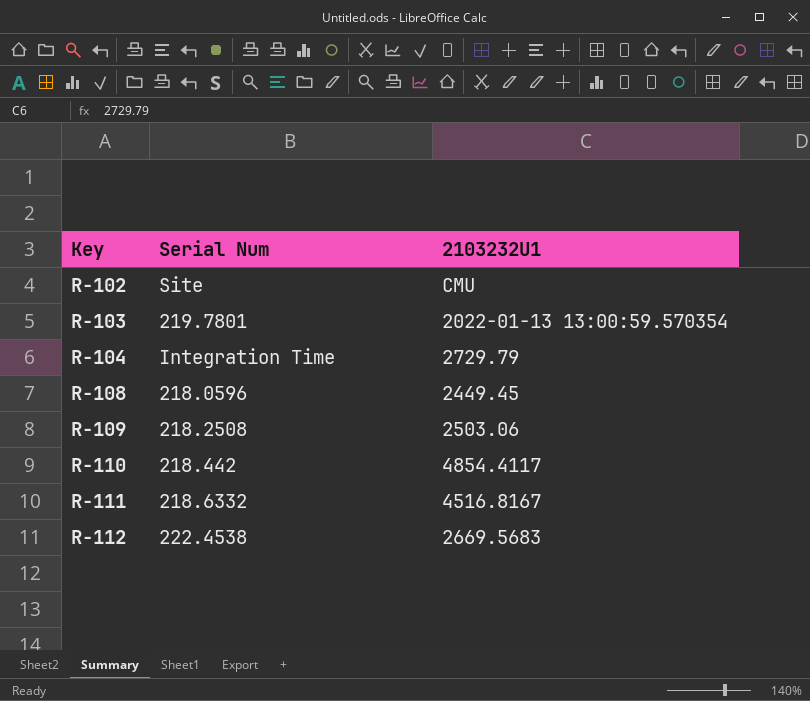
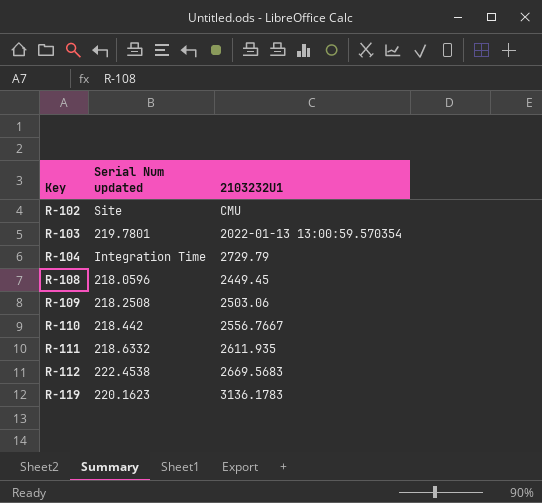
column name: Serial Num -> Serial Num updated
R-110 | 2103232U1: 4854.4117 -> 2556.7667
R-111 | 2103232U1: 4516.8167 -> 2611.935
row R-119: none -> 220.1623 | 3136.1783

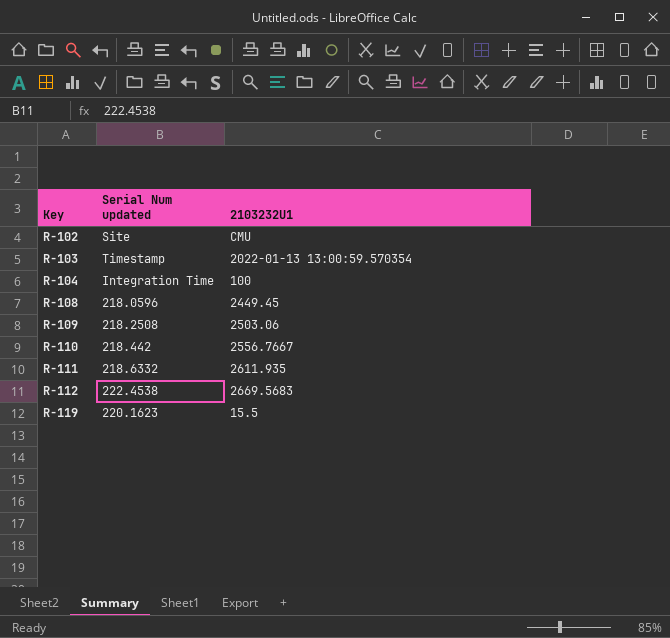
R-103 | Serial Num updated: 219.7801 -> Timestamp
R-104 | 2103232U1: 2729.79 -> 100
R-119 | 2103232U1: 3136.1783 -> 15.5

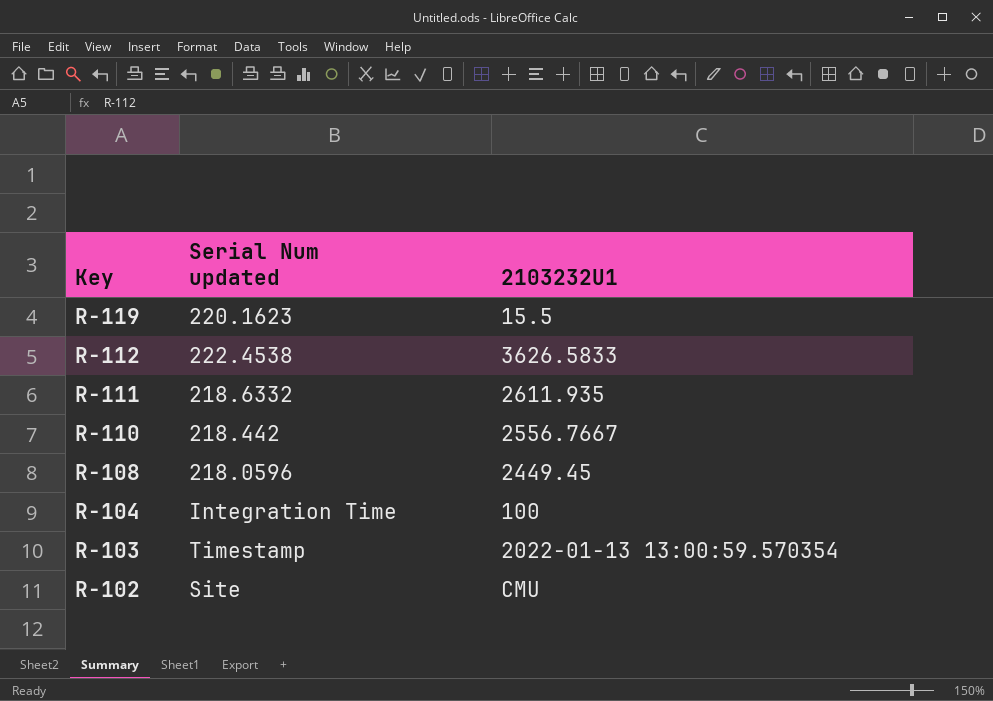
row order: Key ascending -> Key descending
row R-109: 218.2508 | 2503.06 -> none
R-112 | 2103232U1: 2669.5683 -> 3626.5833

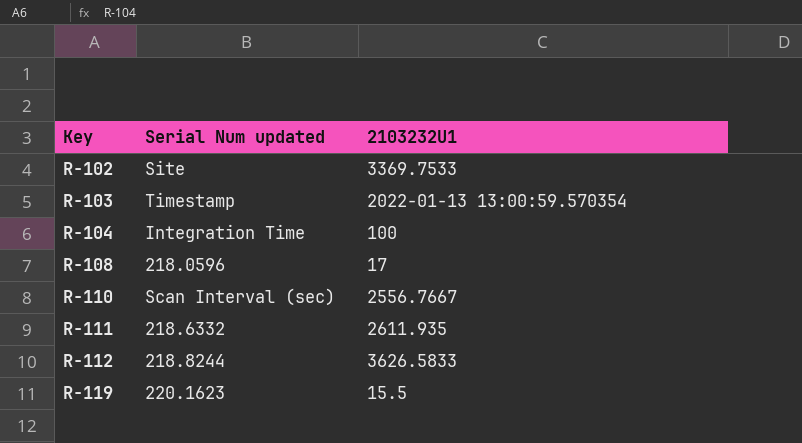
row order: Key descending -> Key ascending
R-102 | 2103232U1: CMU -> 3369.7533
R-108 | 2103232U1: 2449.45 -> 17
R-110 | Serial Num updated: 218.442 -> Scan Interval (sec)
R-112 | Serial Num updated: 222.4538 -> 218.8244

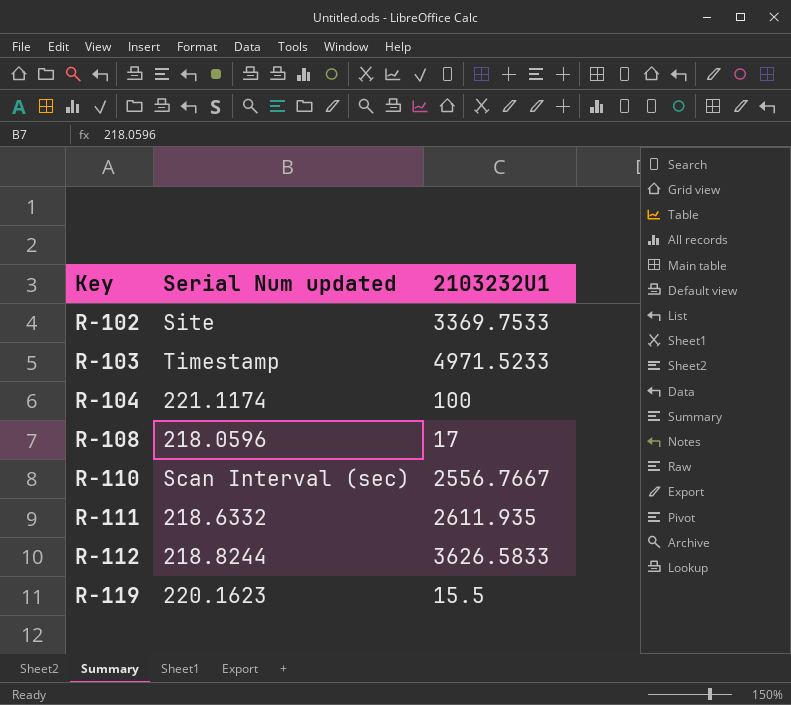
R-103 | 2103232U1: 2022-01-13 13:00:59.570354 -> 4971.5233
R-104 | Serial Num updated: Integration Time -> 221.1174

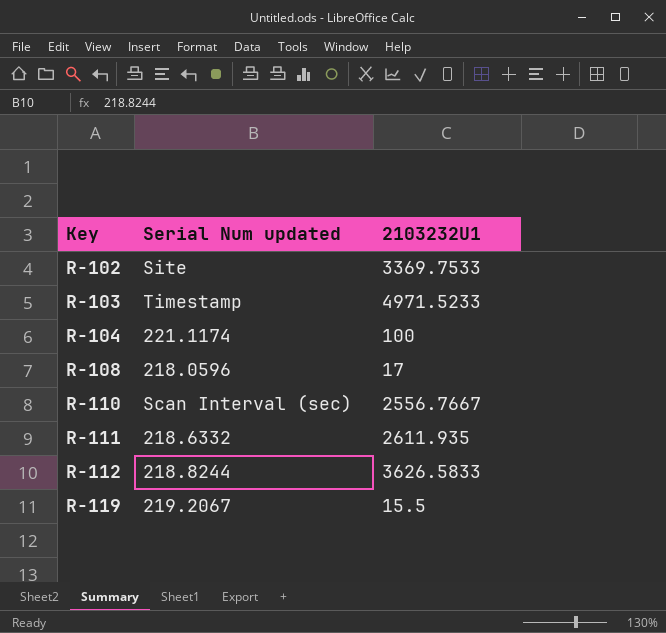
R-119 | Serial Num updated: 220.1623 -> 219.2067

